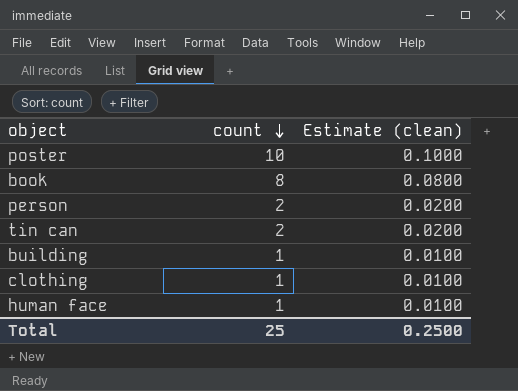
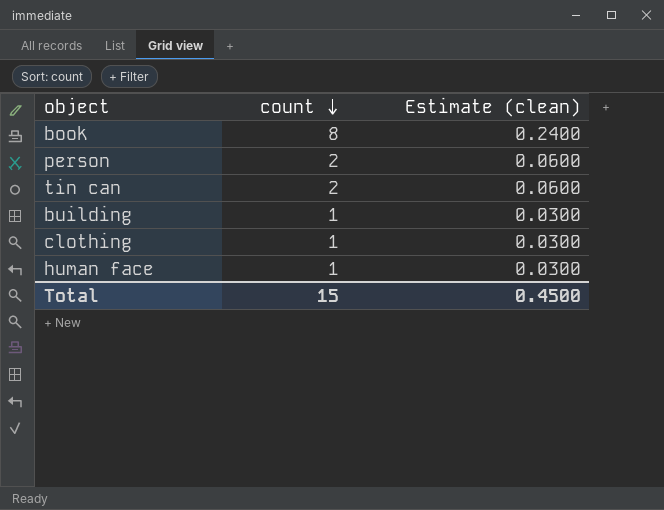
column Estimate (clean) | formula: [count] * 0.01 -> [count] * 0.03
row poster: 10 | 0.1000 -> none
Total | count: 25 -> 15
Total | Estimate (clean): 0.2500 -> 0.4500

